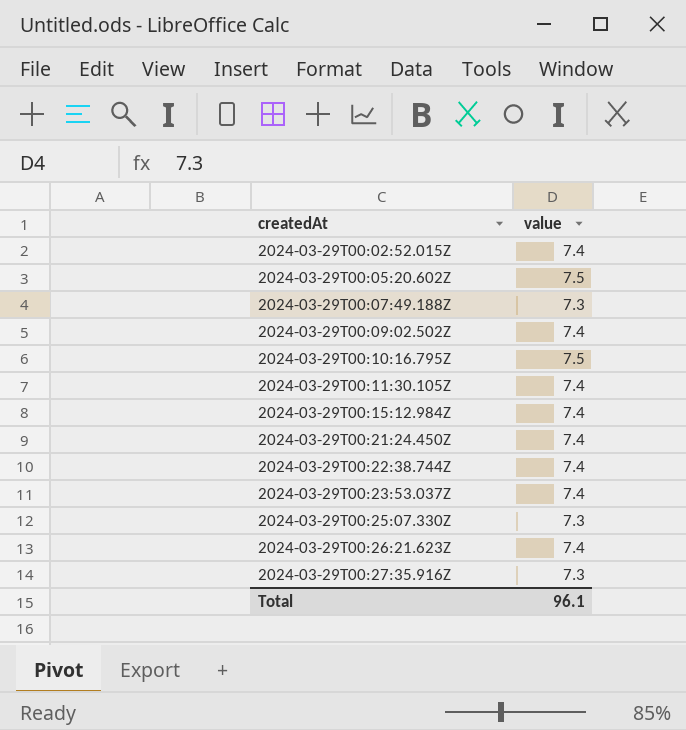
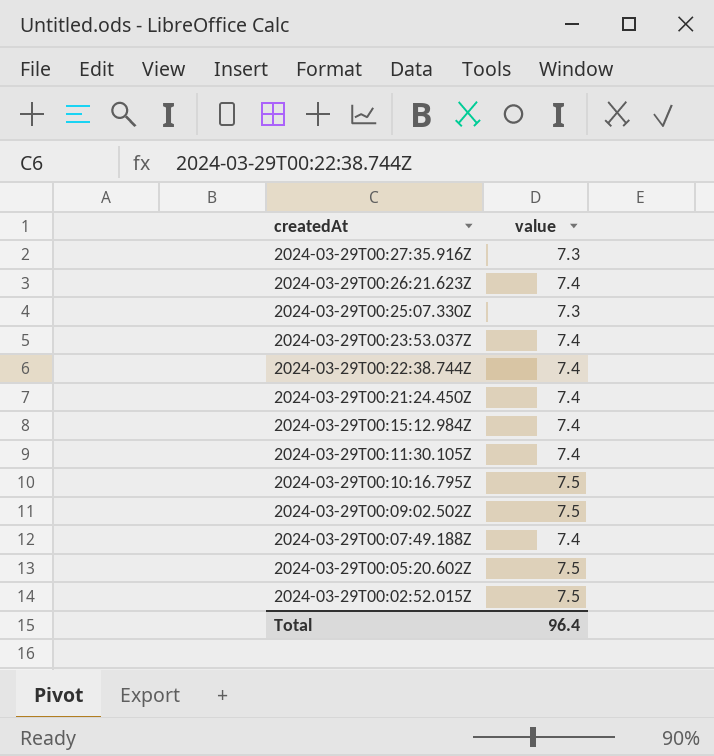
row order: createdAt ascending -> createdAt descending
2024-03-29T00:09:02.502Z | value: 7.4 -> 7.5
2024-03-29T00:07:49.188Z | value: 7.3 -> 7.4
2024-03-29T00:02:52.015Z | value: 7.4 -> 7.5
Total | value: 96.1 -> 96.4

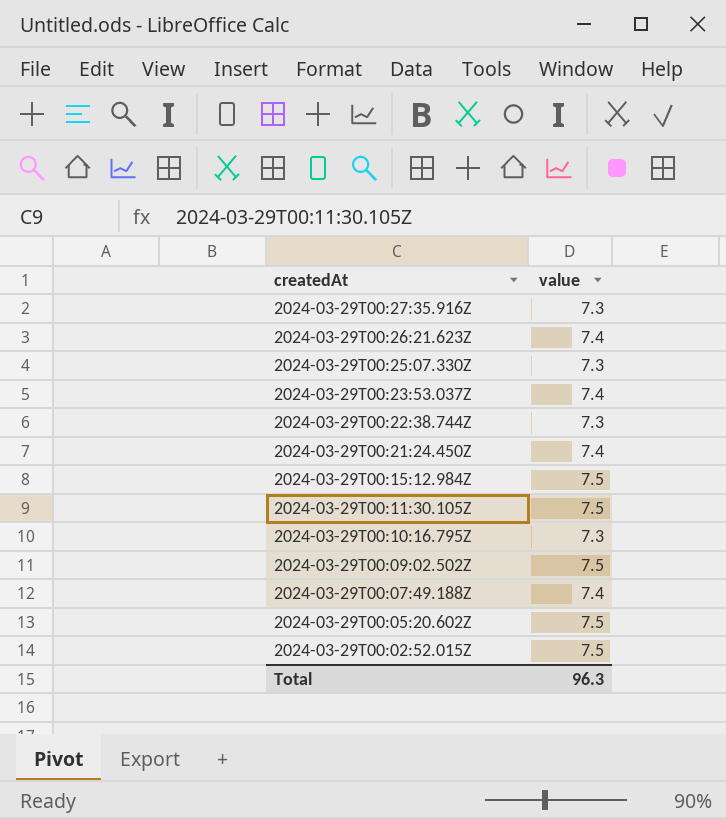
2024-03-29T00:22:38.744Z | value: 7.4 -> 7.3
2024-03-29T00:15:12.984Z | value: 7.4 -> 7.5
2024-03-29T00:11:30.105Z | value: 7.4 -> 7.5
2024-03-29T00:10:16.795Z | value: 7.5 -> 7.3
Total | value: 96.4 -> 96.3

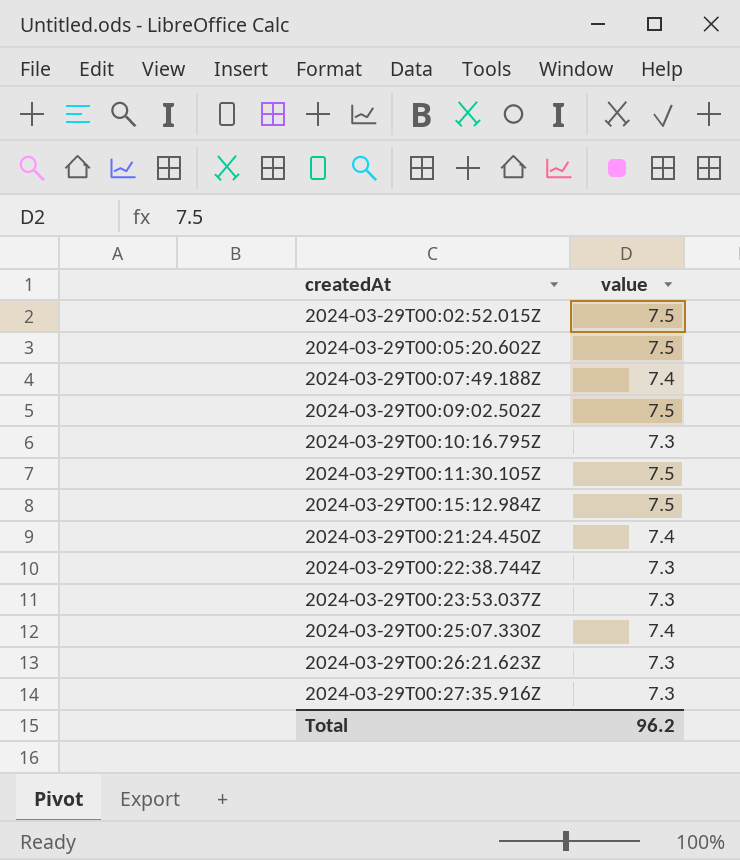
row order: createdAt descending -> createdAt ascending
2024-03-29T00:23:53.037Z | value: 7.4 -> 7.3
2024-03-29T00:25:07.330Z | value: 7.3 -> 7.4
2024-03-29T00:26:21.623Z | value: 7.4 -> 7.3
Total | value: 96.3 -> 96.2

